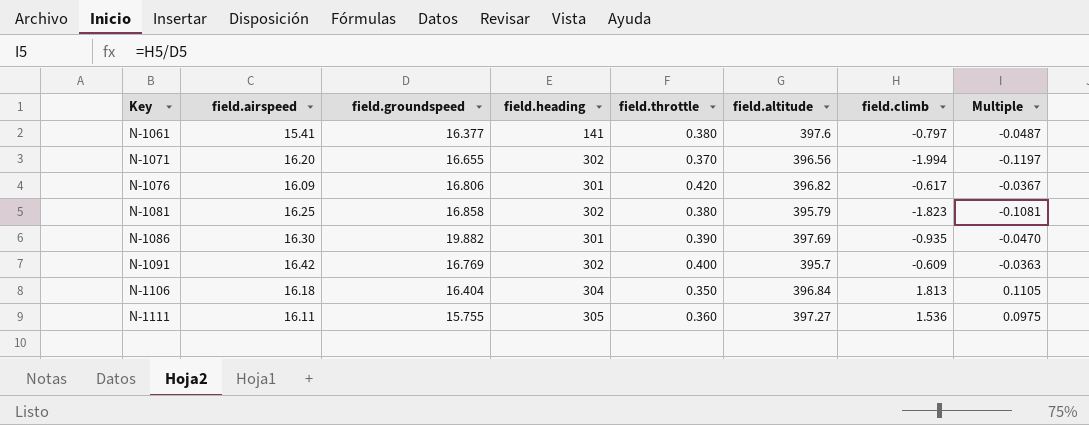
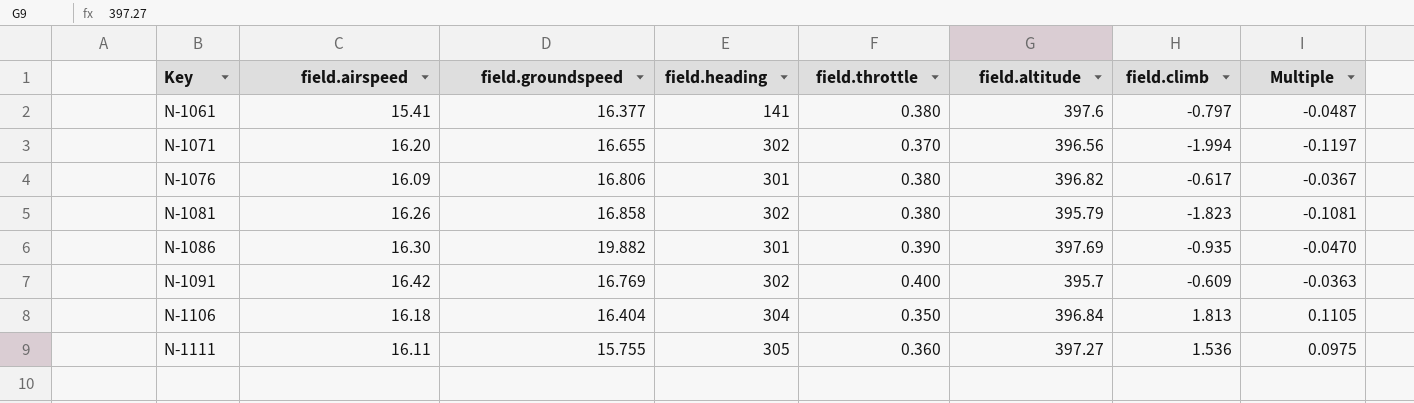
N-1076 | field.throttle: 0.420 -> 0.380
N-1081 | field.airspeed: 16.25 -> 16.26

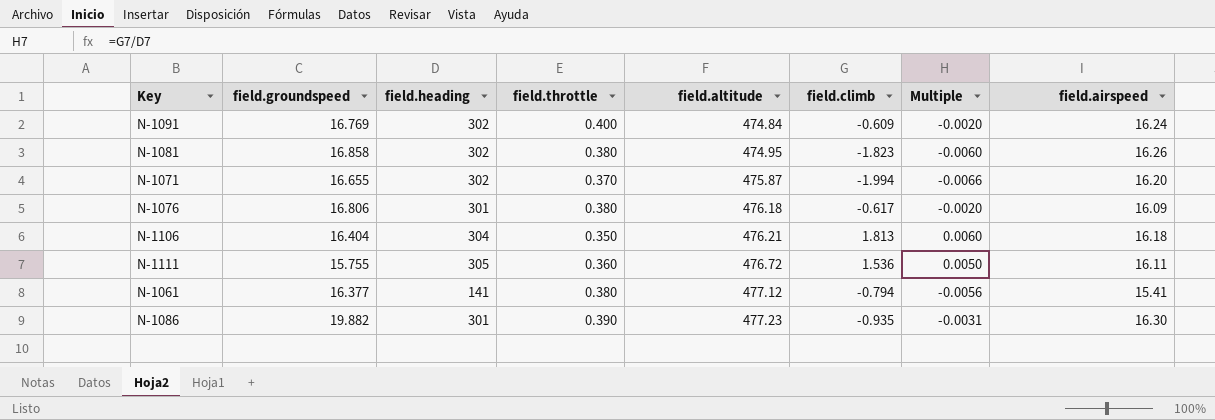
row order: Key ascending -> field.altitude ascending
column Multiple | formula: [field.climb] / [field.groundspeed] -> [field.climb] / [field.heading]
column field.airspeed | position: 2 -> 8
N-1091 | field.altitude: 395.7 -> 474.84
N-1091 | field.airspeed: 16.42 -> 16.24
N-1081 | field.altitude: 395.79 -> 474.95
N-1071 | field.altitude: 396.56 -> 475.87
N-1076 | field.altitude: 396.82 -> 476.18
N-1106 | field.altitude: 396.84 -> 476.21
N-1111 | field.altitude: 397.27 -> 476.72
N-1061 | field.altitude: 397.6 -> 477.12
N-1061 | field.climb: -0.797 -> -0.794
N-1086 | field.altitude: 397.69 -> 477.23

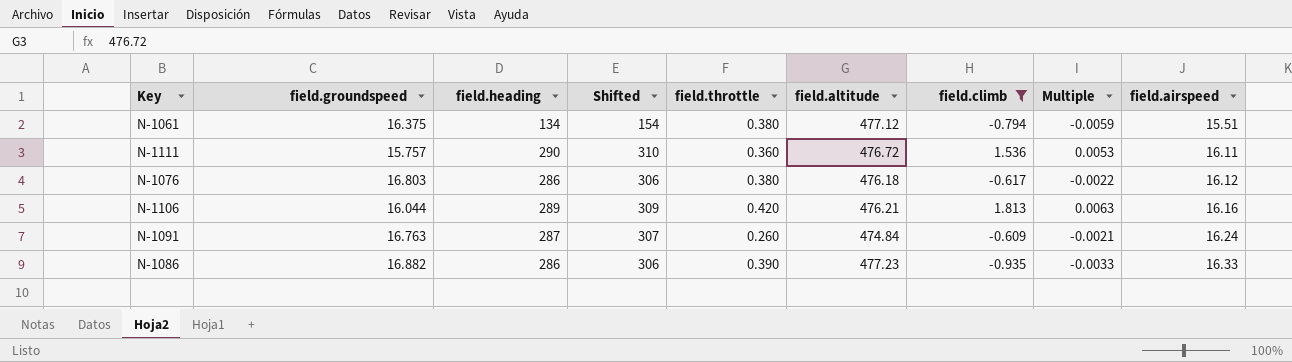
filter: none -> field.climb >= -0.935
row order: field.altitude ascending -> field.airspeed ascending
column Shifted | formula: none -> [field.heading] + 20
N-1061 | field.groundspeed: 16.377 -> 16.375
N-1061 | field.heading: 141 -> 134
N-1061 | Multiple: -0.0056 -> -0.0059
N-1061 | field.airspeed: 15.41 -> 15.51
N-1111 | field.groundspeed: 15.755 -> 15.757
N-1111 | field.heading: 305 -> 290
N-1111 | Multiple: 0.0050 -> 0.0053
N-1076 | field.groundspeed: 16.806 -> 16.803
N-1076 | field.heading: 301 -> 286
N-1076 | Multiple: -0.0020 -> -0.0022
N-1076 | field.airspeed: 16.09 -> 16.12
N-1106 | field.groundspeed: 16.404 -> 16.044
N-1106 | field.heading: 304 -> 289
N-1106 | field.throttle: 0.350 -> 0.420
N-1106 | Multiple: 0.0060 -> 0.0063
N-1106 | field.airspeed: 16.18 -> 16.16
N-1091 | field.groundspeed: 16.769 -> 16.763
N-1091 | field.heading: 302 -> 287
N-1091 | field.throttle: 0.400 -> 0.260
N-1091 | Multiple: -0.0020 -> -0.0021
N-1086 | field.groundspeed: 19.882 -> 16.882
N-1086 | field.heading: 301 -> 286
N-1086 | Multiple: -0.0031 -> -0.0033
N-1086 | field.airspeed: 16.30 -> 16.33

